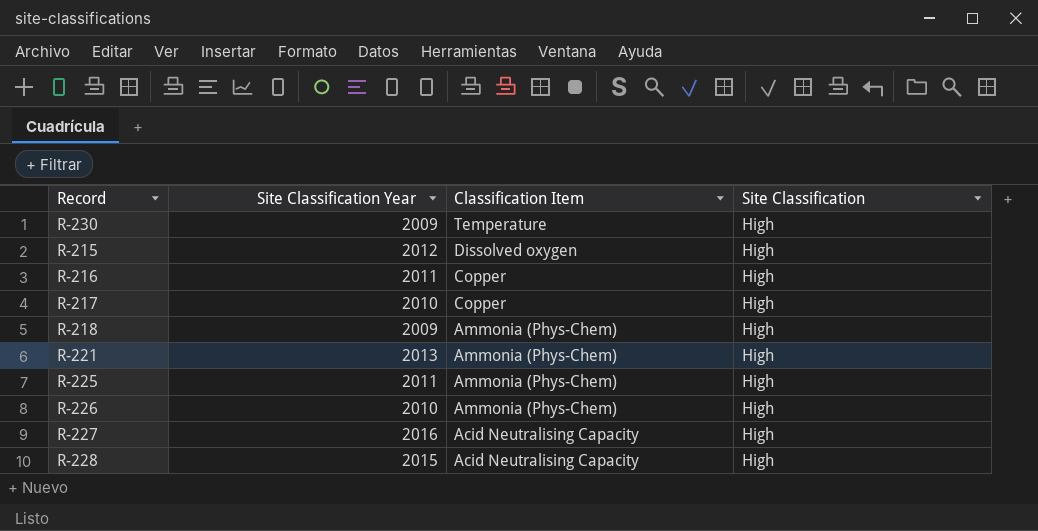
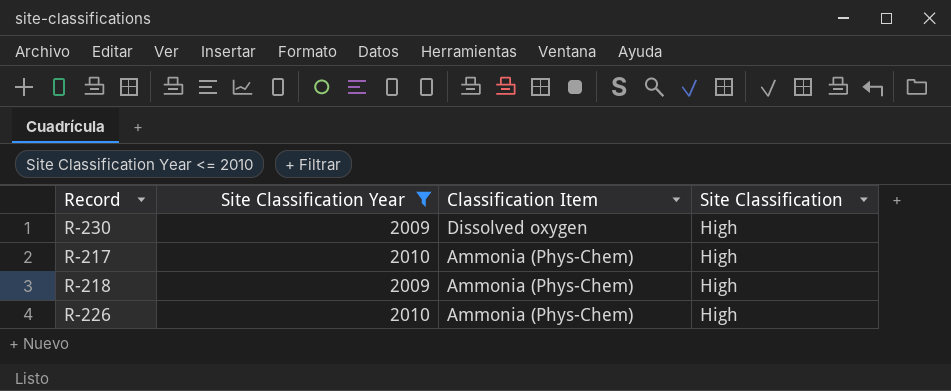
filter: none -> Site Classification Year <= 2010
R-230 | Classification Item: Temperature -> Dissolved oxygen
R-217 | Classification Item: Copper -> Ammonia (Phys-Chem)

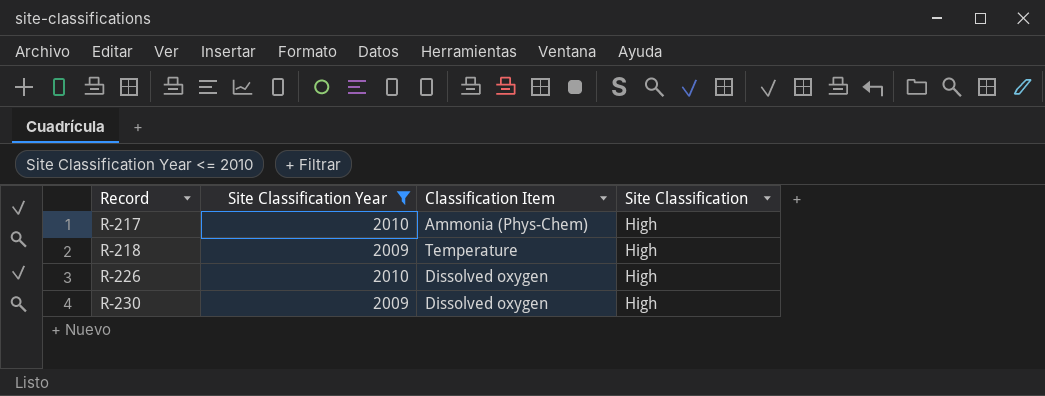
row order: Classification Item descending -> Record ascending
R-218 | Classification Item: Ammonia (Phys-Chem) -> Temperature
R-226 | Classification Item: Ammonia (Phys-Chem) -> Dissolved oxygen

